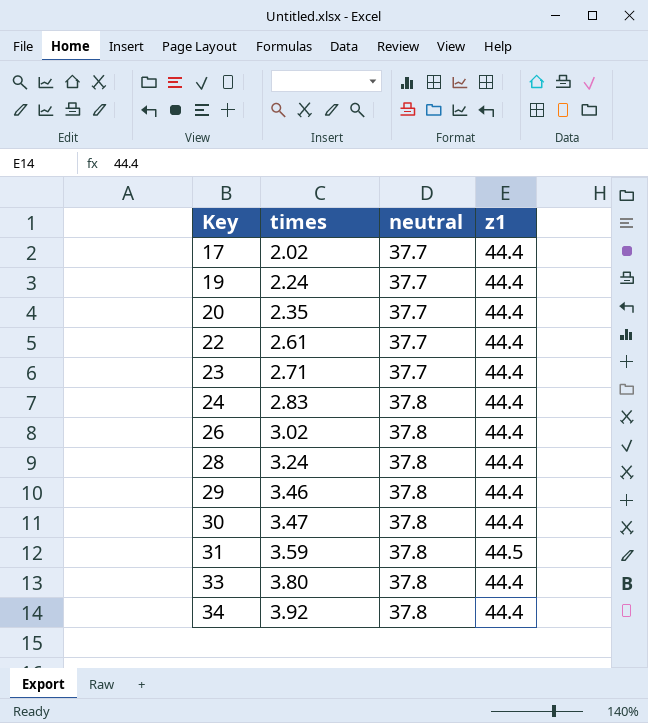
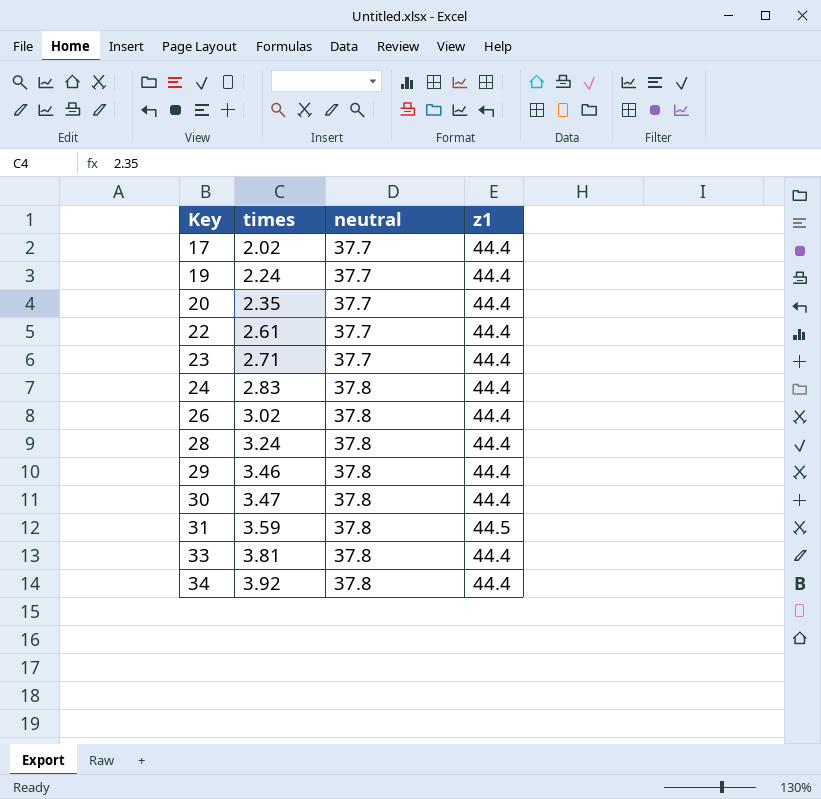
33 | times: 3.80 -> 3.81

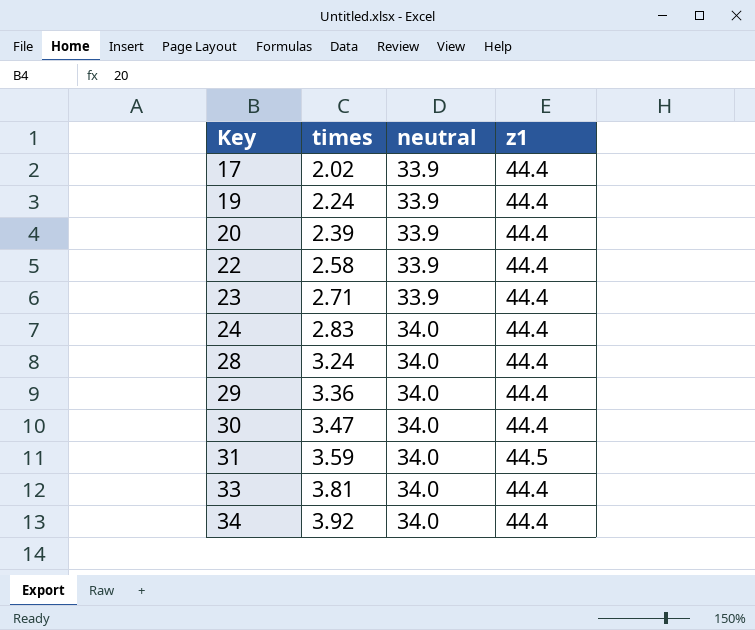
row 26: 3.02 | 37.8 | 44.4 -> none
17 | neutral: 37.7 -> 33.9
19 | neutral: 37.7 -> 33.9
20 | times: 2.35 -> 2.39
20 | neutral: 37.7 -> 33.9
22 | times: 2.61 -> 2.58
22 | neutral: 37.7 -> 33.9
23 | neutral: 37.7 -> 33.9
24 | neutral: 37.8 -> 34.0
28 | neutral: 37.8 -> 34.0
29 | times: 3.46 -> 3.36
29 | neutral: 37.8 -> 34.0
30 | neutral: 37.8 -> 34.0
31 | neutral: 37.8 -> 34.0
33 | neutral: 37.8 -> 34.0
34 | neutral: 37.8 -> 34.0

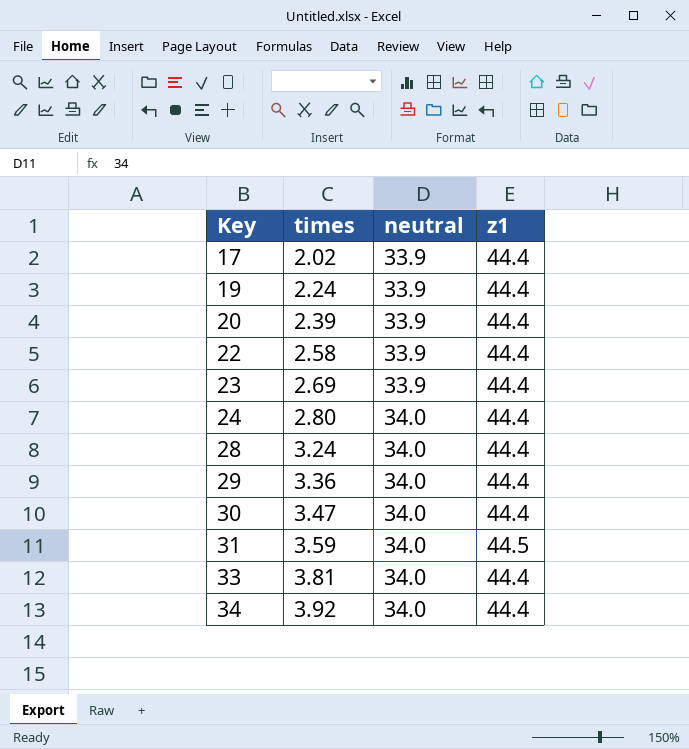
23 | times: 2.71 -> 2.69
24 | times: 2.83 -> 2.80

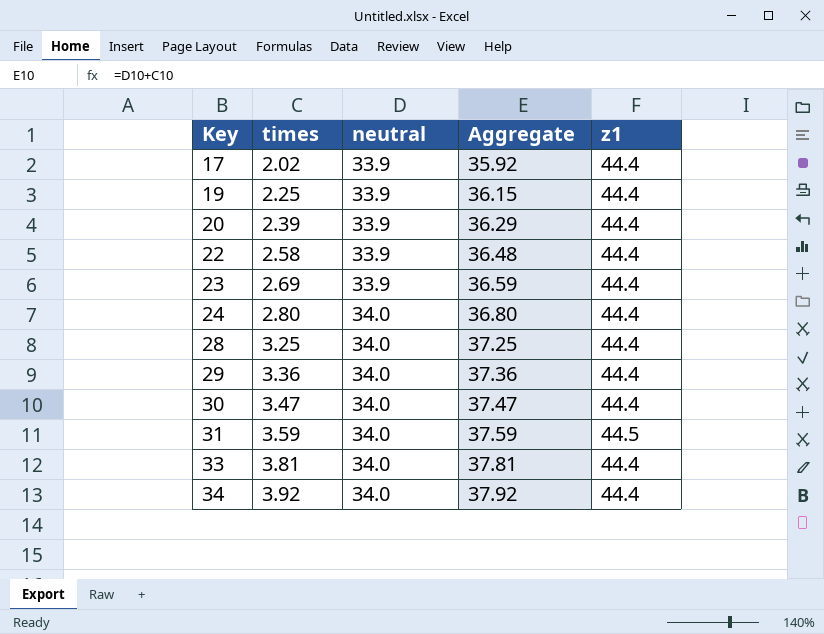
column Aggregate | formula: none -> [times] + [neutral]
19 | times: 2.24 -> 2.25
28 | times: 3.24 -> 3.25

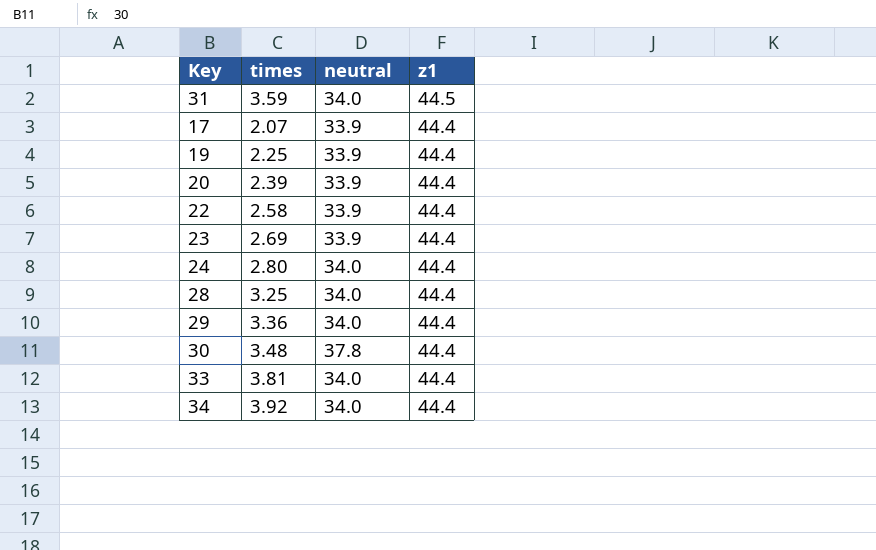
row order: Key ascending -> z1 descending
column Aggregate | formula: [times] + [neutral] -> none
17 | times: 2.02 -> 2.07
30 | times: 3.47 -> 3.48
30 | neutral: 34.0 -> 37.8

